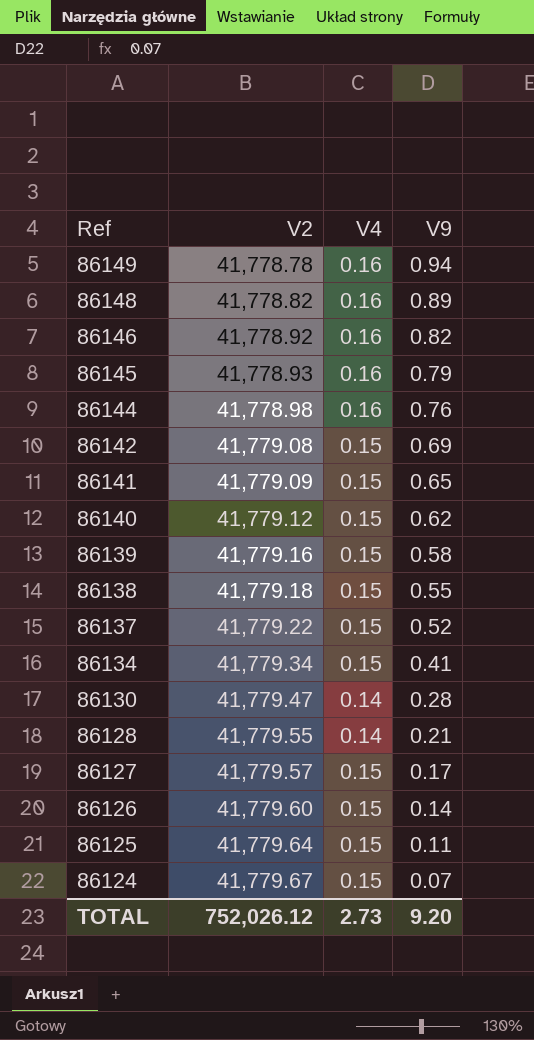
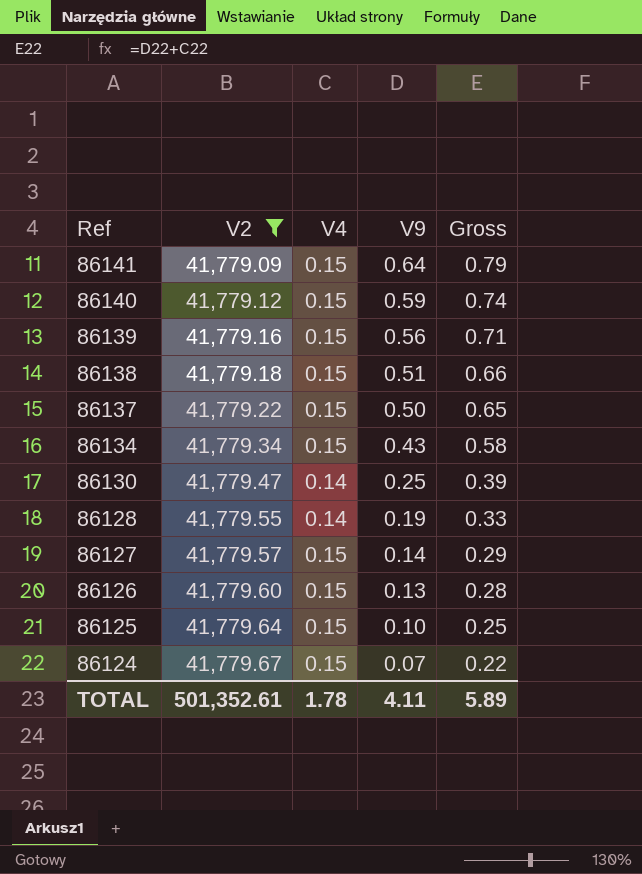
filter: none -> V2 >= 41,779.09
column Gross | formula: none -> [V4] + [V9]
86141 | V9: 0.65 -> 0.64
86140 | V9: 0.62 -> 0.59
86139 | V9: 0.58 -> 0.56
86138 | V9: 0.55 -> 0.51
86137 | V9: 0.52 -> 0.50
86134 | V9: 0.41 -> 0.43
86130 | V9: 0.28 -> 0.25
86128 | V9: 0.21 -> 0.19
86127 | V9: 0.17 -> 0.14
86126 | V9: 0.14 -> 0.13
86125 | V9: 0.11 -> 0.10
TOTAL | V2: 752,026.12 -> 501,352.61
TOTAL | V4: 2.73 -> 1.78
TOTAL | V9: 9.20 -> 4.11

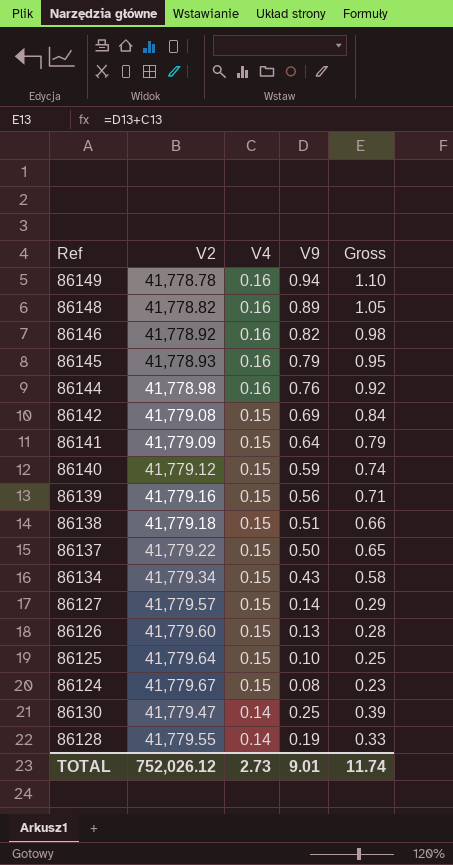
filter: V2 >= 41,779.09 -> none
row order: Ref descending -> V4 descending
86124 | V9: 0.07 -> 0.08
86124 | Gross: 0.22 -> 0.23
TOTAL | V2: 501,352.61 -> 752,026.12
TOTAL | V4: 1.78 -> 2.73
TOTAL | V9: 4.11 -> 9.01
TOTAL | Gross: 5.89 -> 11.74

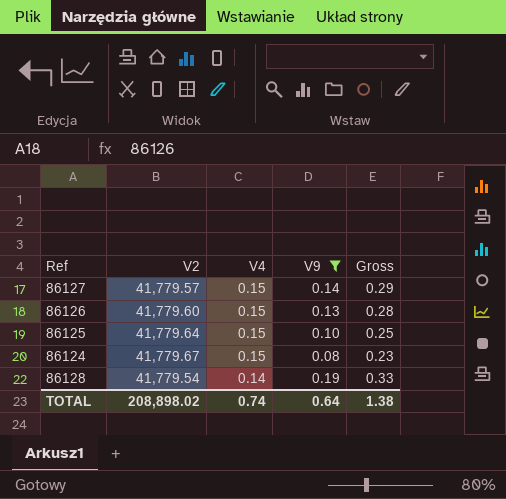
filter: none -> V9 <= 0.19
86128 | V2: 41,779.55 -> 41,779.54
TOTAL | V2: 752,026.12 -> 208,898.02
TOTAL | V4: 2.73 -> 0.74
TOTAL | V9: 9.01 -> 0.64
TOTAL | Gross: 11.74 -> 1.38

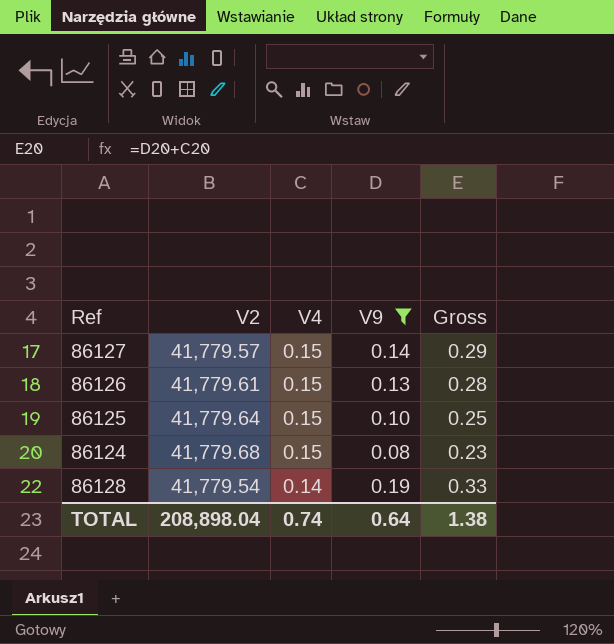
86126 | V2: 41,779.60 -> 41,779.61
86124 | V2: 41,779.67 -> 41,779.68
TOTAL | V2: 208,898.02 -> 208,898.04

